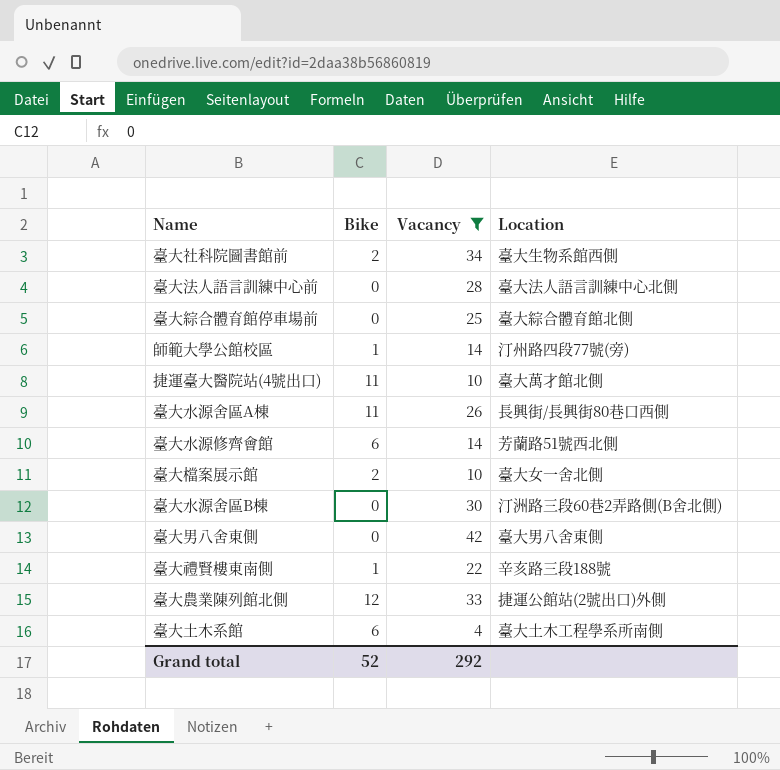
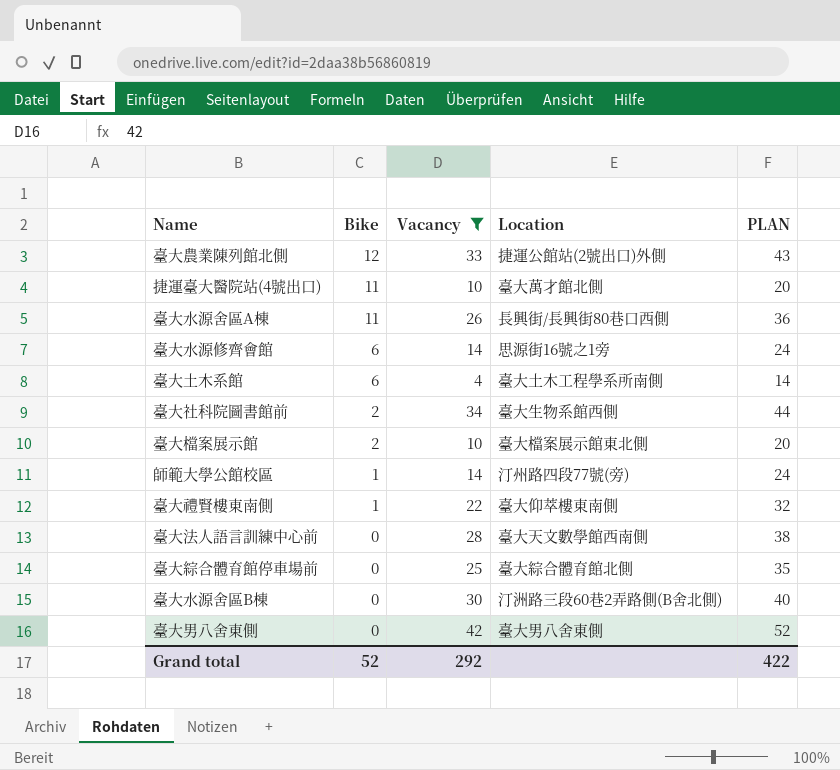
row order: none -> Bike descending
column PLAN | formula: none -> [Vacancy] + 10
臺大水源修齊會館 | Location: 芳蘭路51號西北側 -> 思源街16號之1旁
臺大檔案展示館 | Location: 臺大女一舍北側 -> 臺大檔案展示館東北側
臺大禮賢樓東南側 | Location: 辛亥路三段188號 -> 臺大仰萃樓東南側
臺大法人語言訓練中心前 | Location: 臺大法人語言訓練中心北側 -> 臺大天文數學館西南側

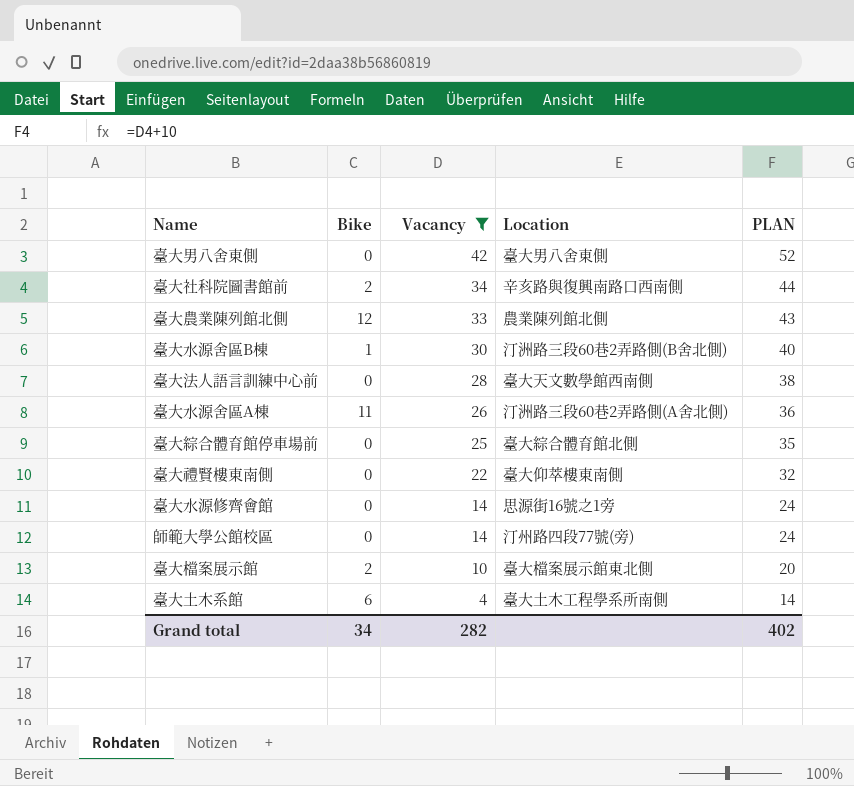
row order: Bike descending -> Vacancy descending
row 捷運臺大醫院站(4號出口): 11 | 10 | 臺大萬才館北側 | 20 -> none
臺大社科院圖書館前 | Location: 臺大生物系館西側 -> 辛亥路與復興南路口西南側
臺大農業陳列館北側 | Location: 捷運公館站(2號出口)外側 -> 農業陳列館北側
臺大水源舍區B棟 | Bike: 0 -> 1
臺大水源舍區A棟 | Location: 長興街/長興街80巷口西側 -> 汀洲路三段60巷2弄路側(A舍北側)
臺大禮賢樓東南側 | Bike: 1 -> 0
臺大水源修齊會館 | Bike: 6 -> 0
師範大學公館校區 | Bike: 1 -> 0
Grand total | Bike: 52 -> 34
Grand total | Vacancy: 292 -> 282
Grand total | PLAN: 422 -> 402

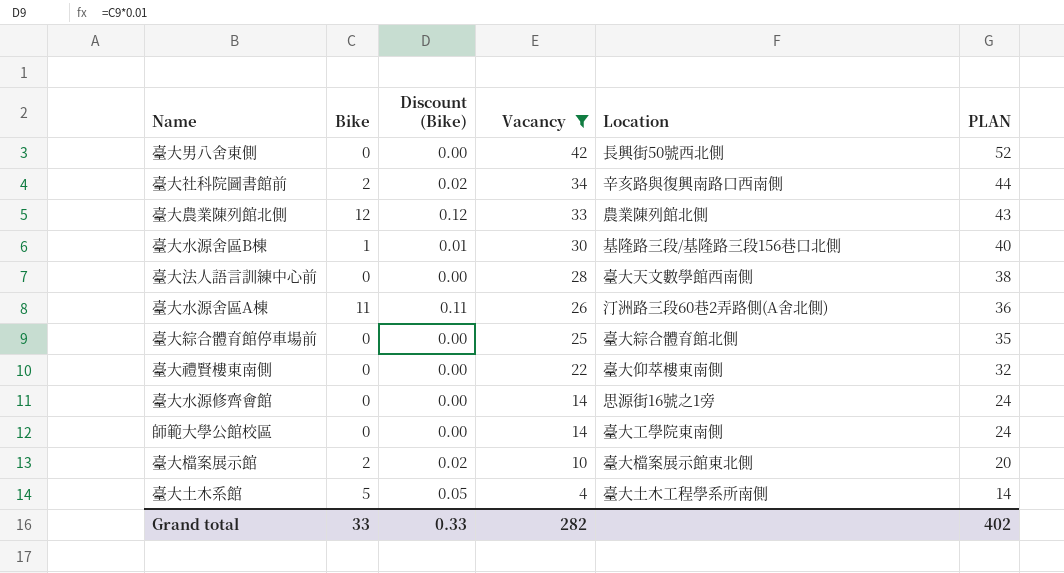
column Discount (Bike) | formula: none -> [Bike] * 0.01
臺大男八舍東側 | Location: 臺大男八舍東側 -> 長興街50號西北側
臺大水源舍區B棟 | Location: 汀洲路三段60巷2弄路側(B舍北側) -> 基隆路三段/基隆路三段156巷口北側
師範大學公館校區 | Location: 汀州路四段77號(旁) -> 臺大工學院東南側
臺大土木系館 | Bike: 6 -> 5
Grand total | Bike: 34 -> 33

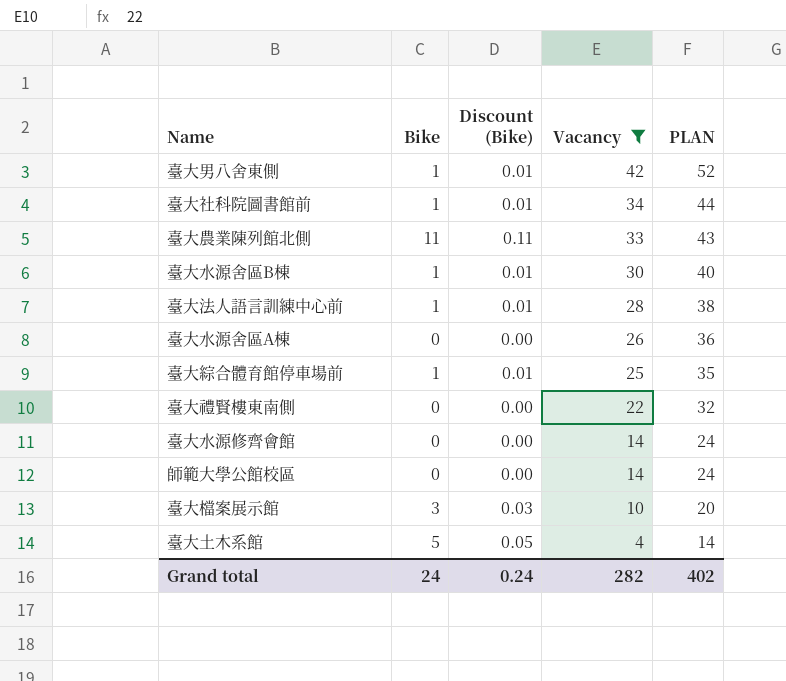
column Location | position: 5 -> none
臺大男八舍東側 | Bike: 0 -> 1
臺大男八舍東側 | Discount (Bike): 0.00 -> 0.01
臺大社科院圖書館前 | Bike: 2 -> 1
臺大社科院圖書館前 | Discount (Bike): 0.02 -> 0.01
臺大農業陳列館北側 | Bike: 12 -> 11
臺大農業陳列館北側 | Discount (Bike): 0.12 -> 0.11
臺大法人語言訓練中心前 | Bike: 0 -> 1
臺大法人語言訓練中心前 | Discount (Bike): 0.00 -> 0.01
臺大水源舍區A棟 | Bike: 11 -> 0
臺大水源舍區A棟 | Discount (Bike): 0.11 -> 0.00
臺大綜合體育館停車場前 | Bike: 0 -> 1
臺大綜合體育館停車場前 | Discount (Bike): 0.00 -> 0.01
臺大檔案展示館 | Bike: 2 -> 3
臺大檔案展示館 | Discount (Bike): 0.02 -> 0.03
Grand total | Bike: 33 -> 24
Grand total | Discount (Bike): 0.33 -> 0.24

